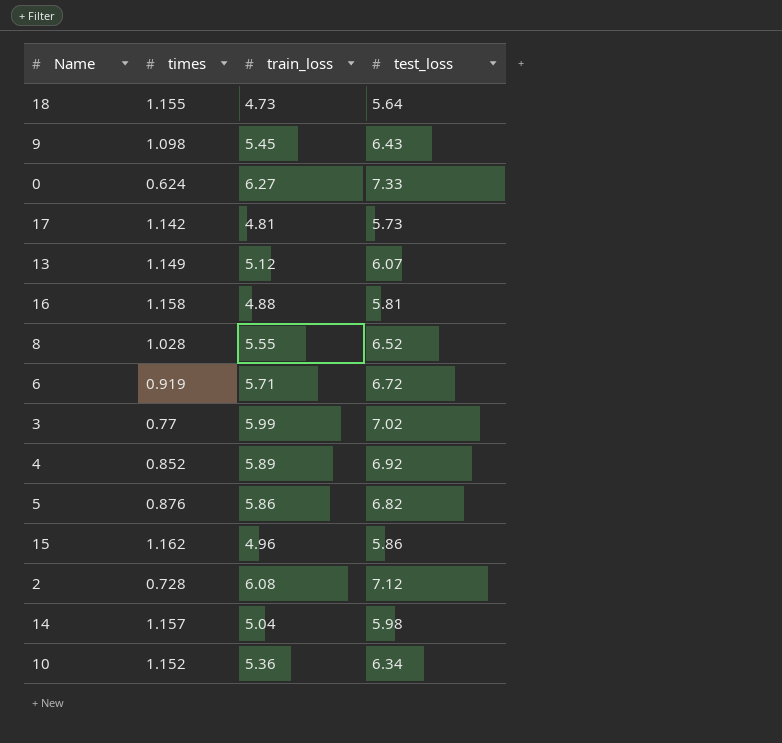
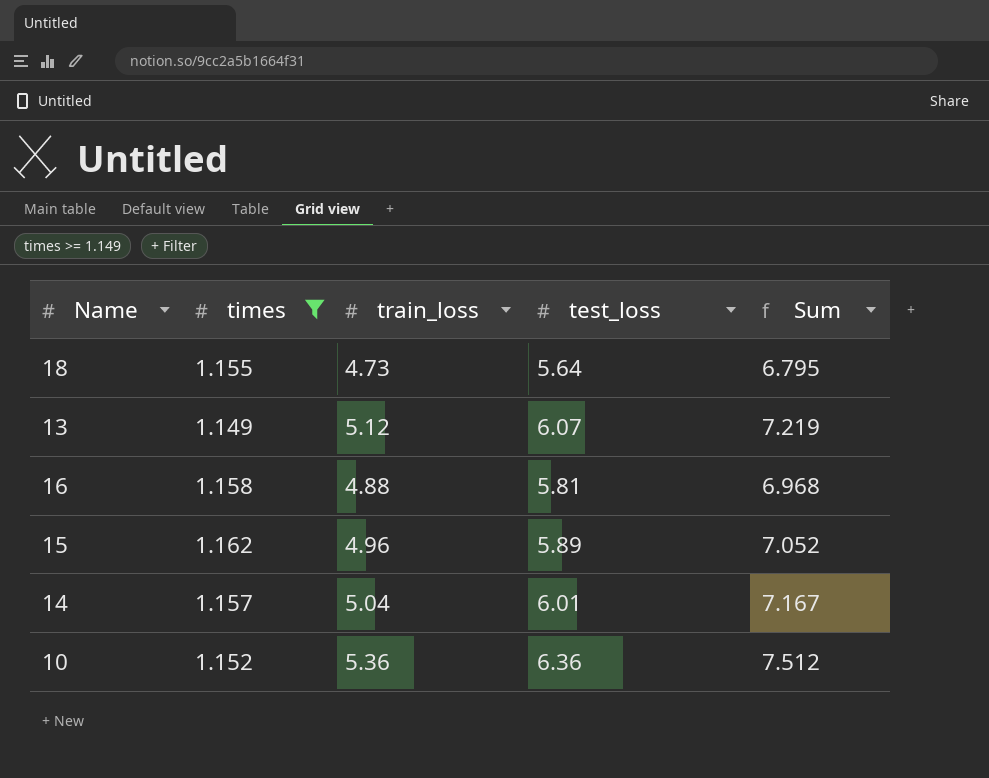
filter: none -> times >= 1.149
column Sum | formula: none -> [times] + [test_loss]
15 | test_loss: 5.86 -> 5.89
14 | test_loss: 5.98 -> 6.01
10 | test_loss: 6.34 -> 6.36

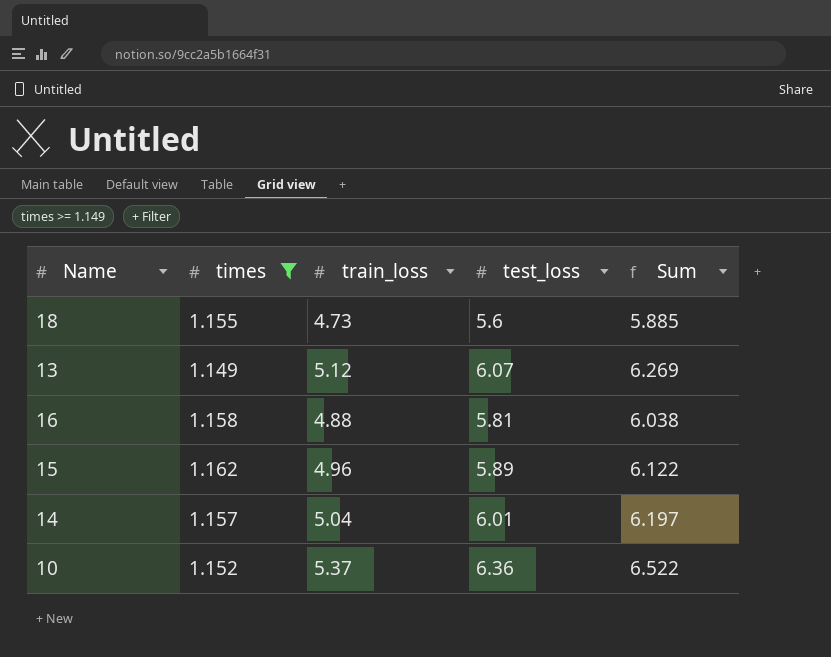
column Sum | formula: [times] + [test_loss] -> [times] + [train_loss]
18 | test_loss: 5.64 -> 5.6
10 | train_loss: 5.36 -> 5.37

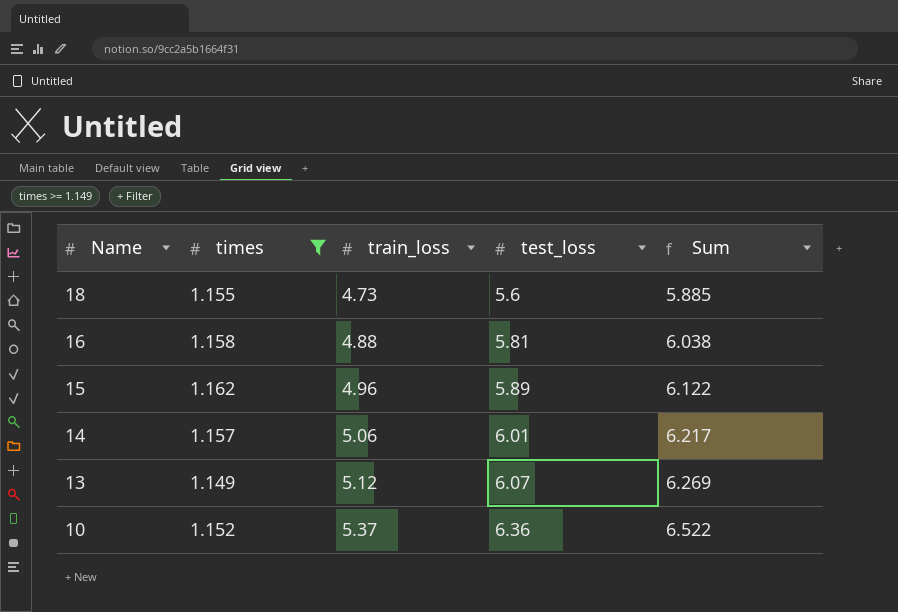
row order: none -> Name descending
14 | train_loss: 5.04 -> 5.06
14 | Sum: 6.197 -> 6.217

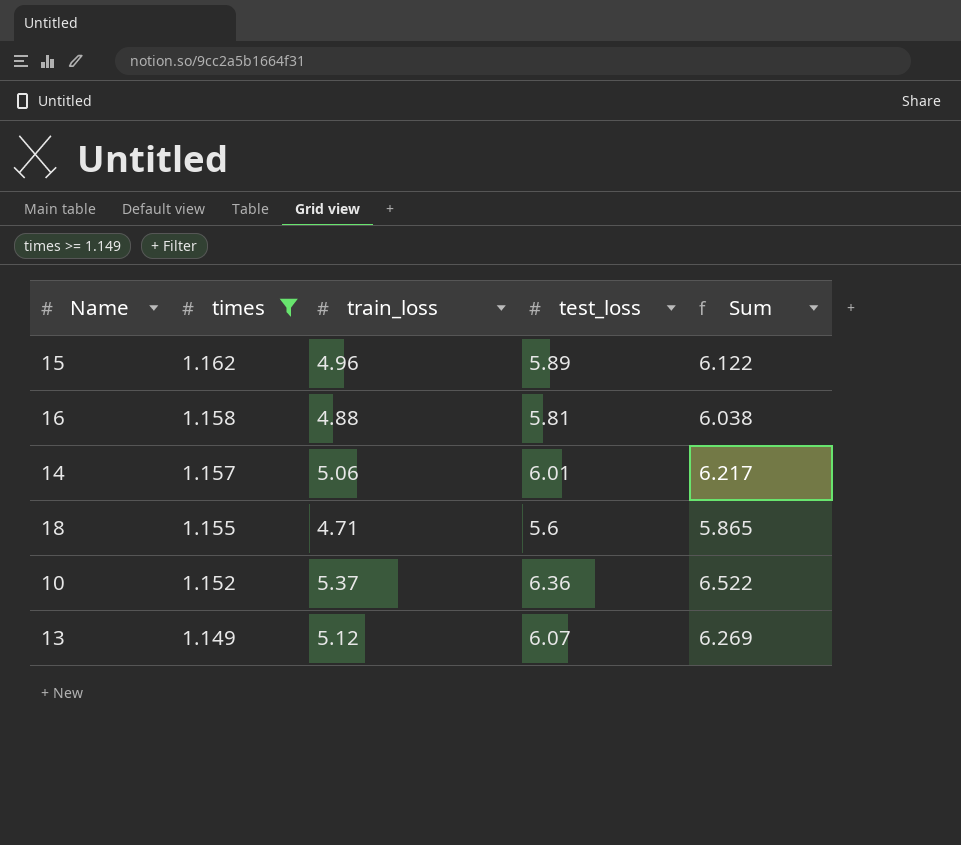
row order: Name descending -> times descending
18 | train_loss: 4.73 -> 4.71
18 | Sum: 5.885 -> 5.865

